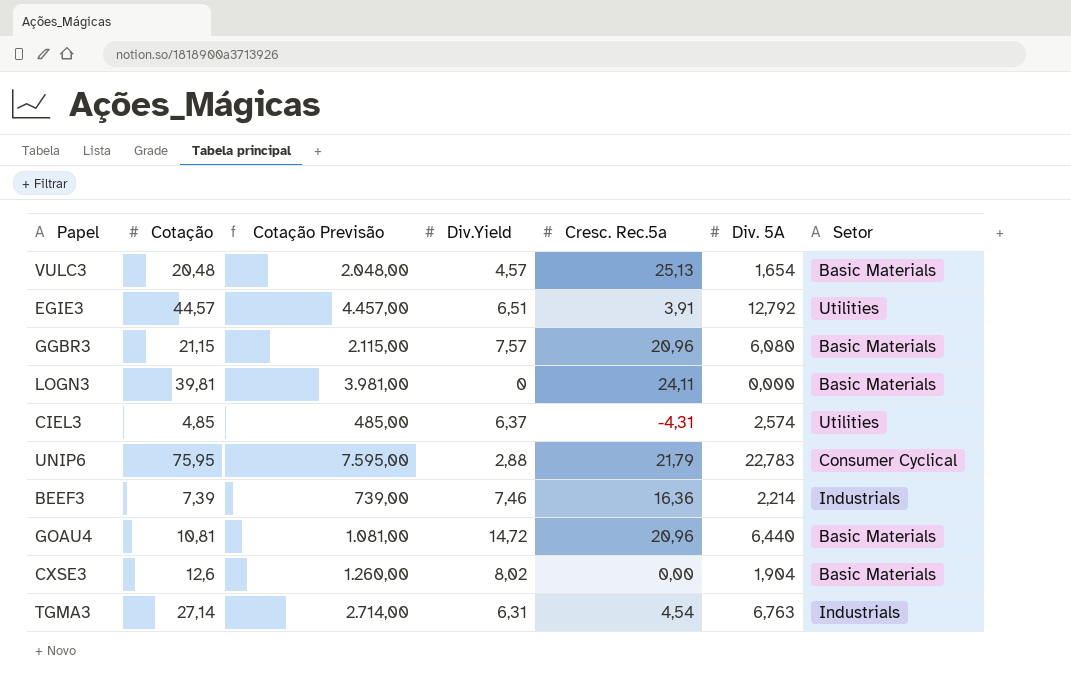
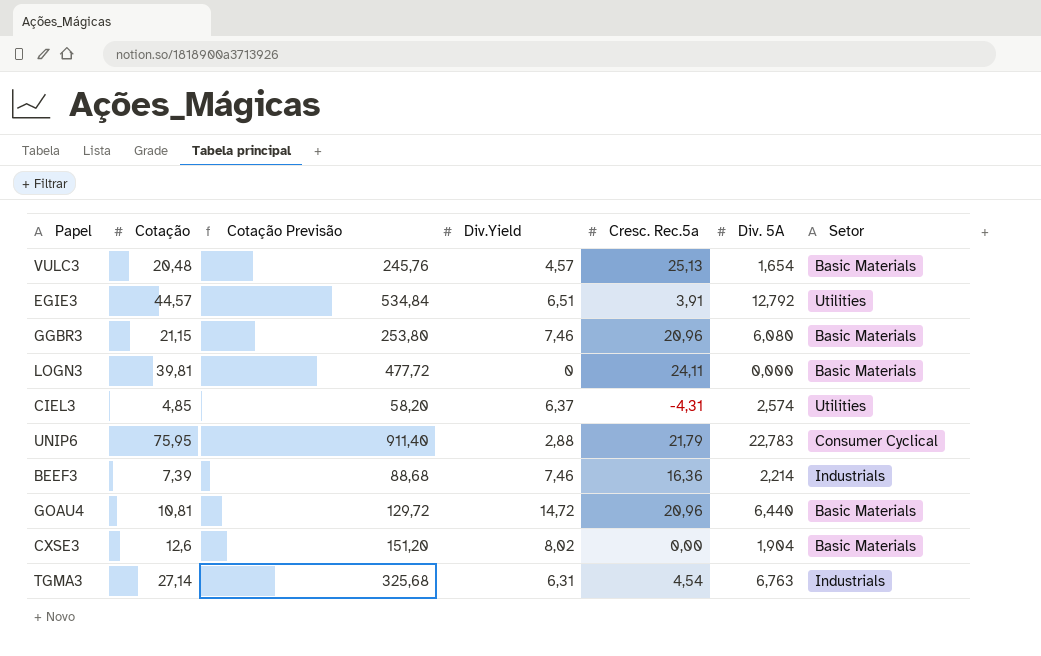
column Cotação Previsão | formula: [Cotação] * 100 -> [Cotação] * 12
GGBR3 | Div.Yield: 7,57 -> 7,46

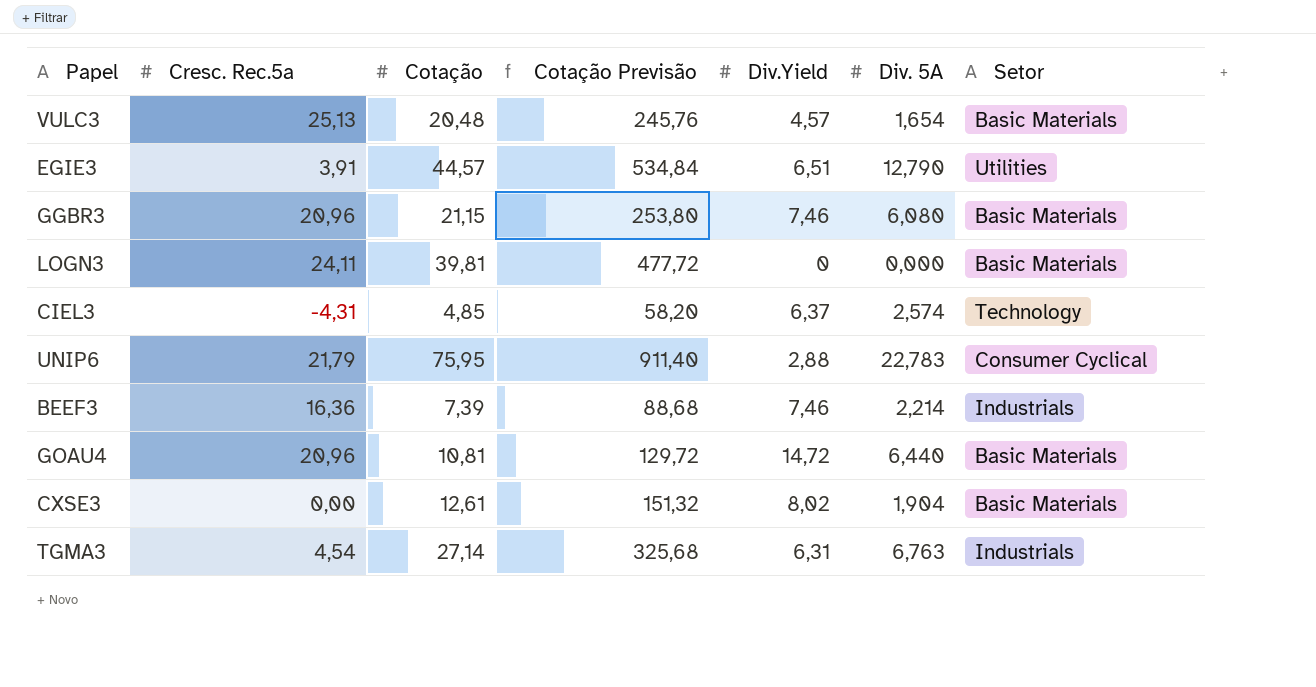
column Cresc. Rec.5a | position: 5 -> 2
EGIE3 | Div. 5A: 12,792 -> 12,790
CIEL3 | Setor: Utilities -> Technology
CXSE3 | Cotação: 12,6 -> 12,61
CXSE3 | Cotação Previsão: 151,20 -> 151,32

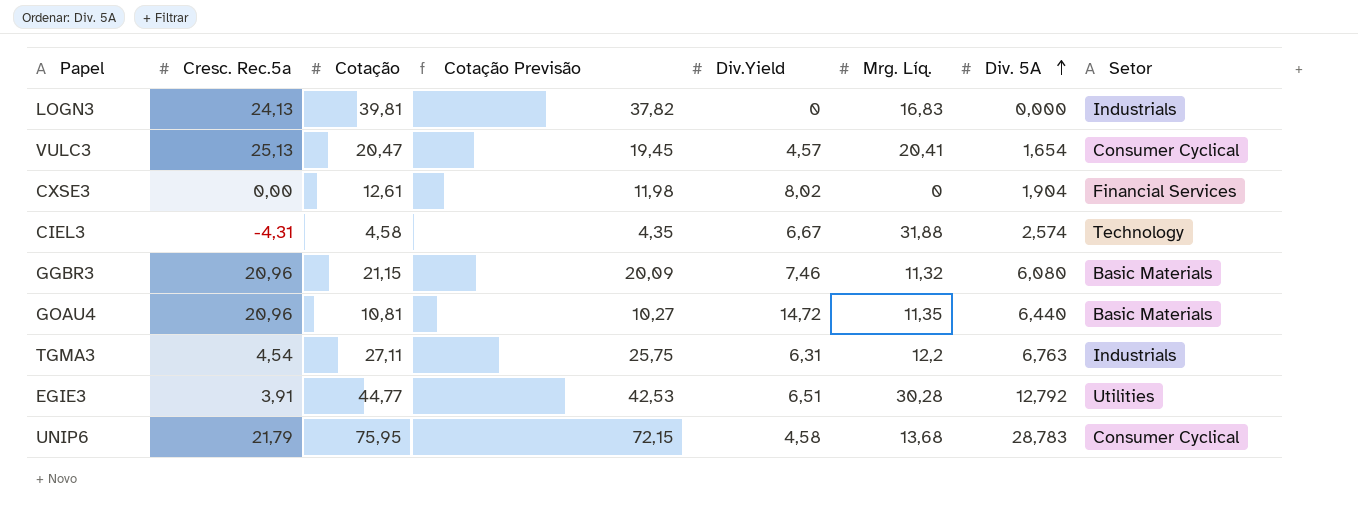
row order: none -> Div. 5A ascending
column Cotação Previsão | formula: [Cotação] * 12 -> [Cotação] * 0,95
column Mrg. Líq. | position: none -> 6
row BEEF3: 16,36 | 7,39 | 88,68 | 7,46 | 2,214 | Industrials -> none
LOGN3 | Cresc. Rec.5a: 24,11 -> 24,13
LOGN3 | Setor: Basic Materials -> Industrials
VULC3 | Cotação: 20,48 -> 20,47
VULC3 | Setor: Basic Materials -> Consumer Cyclical
CXSE3 | Setor: Basic Materials -> Financial Services
CIEL3 | Cotação: 4,85 -> 4,58
CIEL3 | Div.Yield: 6,37 -> 6,67
TGMA3 | Cotação: 27,14 -> 27,11
EGIE3 | Cotação: 44,57 -> 44,77
EGIE3 | Div. 5A: 12,790 -> 12,792
UNIP6 | Div.Yield: 2,88 -> 4,58
UNIP6 | Div. 5A: 22,783 -> 28,783

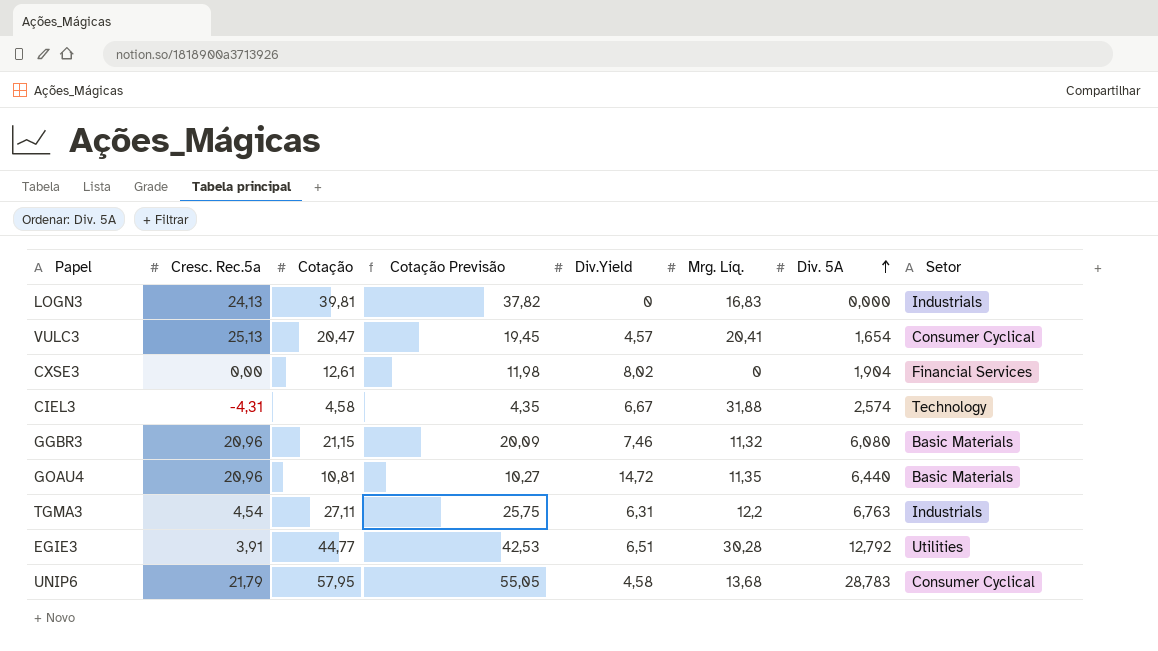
UNIP6 | Cotação: 75,95 -> 57,95
UNIP6 | Cotação Previsão: 72,15 -> 55,05

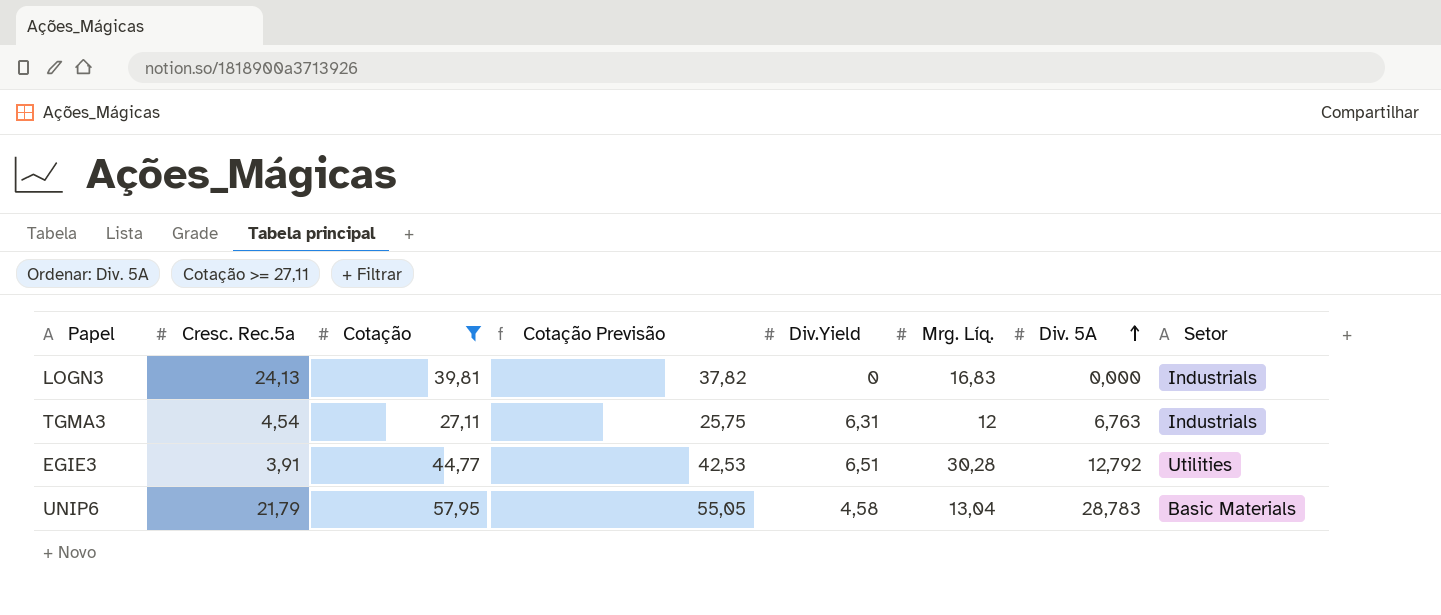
filter: none -> Cotação >= 27,11
TGMA3 | Mrg. Líq.: 12,2 -> 12
UNIP6 | Mrg. Líq.: 13,68 -> 13,04
UNIP6 | Setor: Consumer Cyclical -> Basic Materials

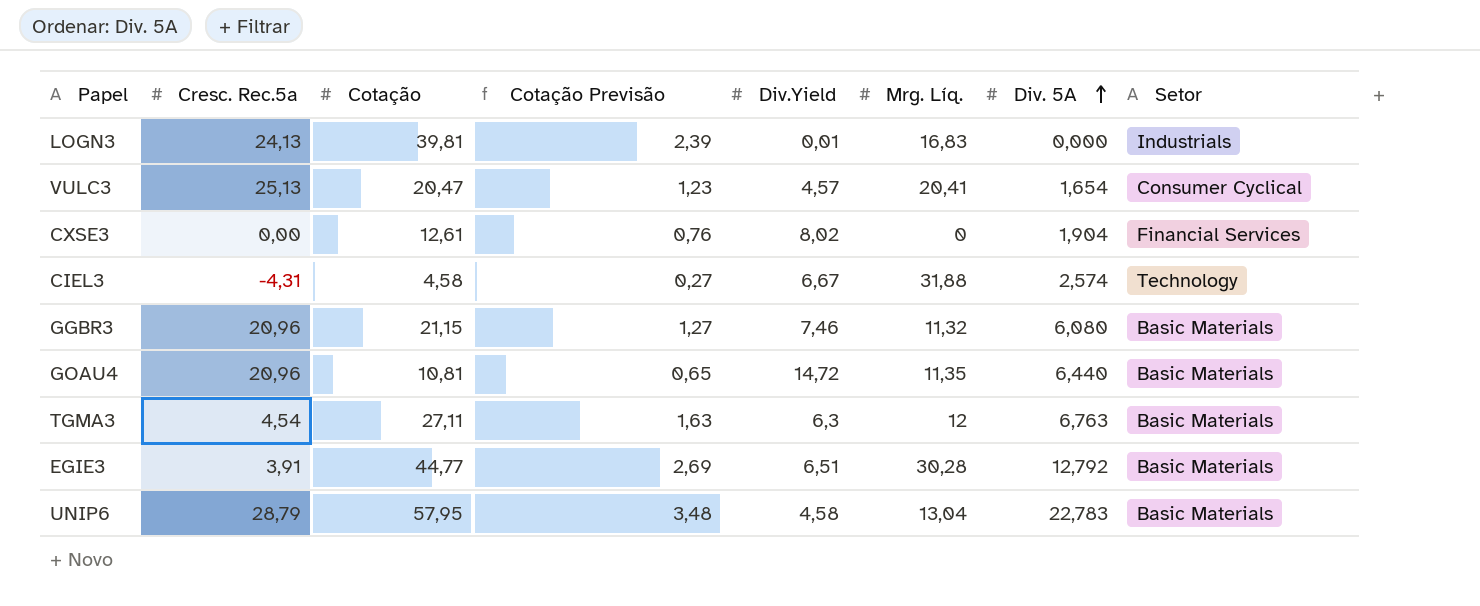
filter: Cotação >= 27,11 -> none
column Cotação Previsão | formula: [Cotação] * 0,95 -> [Cotação] * 0,06
LOGN3 | Div.Yield: 0 -> 0,01
TGMA3 | Div.Yield: 6,31 -> 6,3
TGMA3 | Setor: Industrials -> Basic Materials
EGIE3 | Setor: Utilities -> Basic Materials
UNIP6 | Cresc. Rec.5a: 21,79 -> 28,79
UNIP6 | Div. 5A: 28,783 -> 22,783

